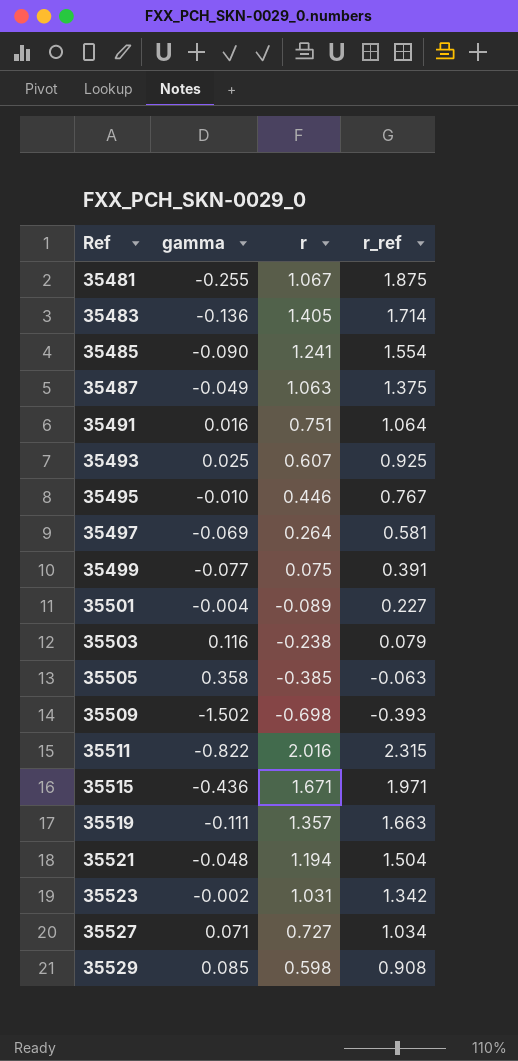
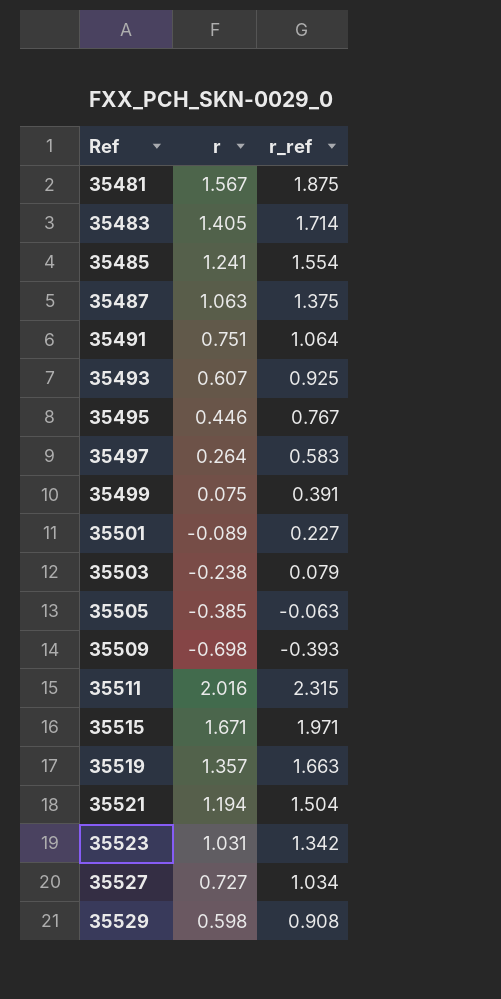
column gamma | position: 2 -> none
35481 | r: 1.067 -> 1.567
35497 | r_ref: 0.581 -> 0.583

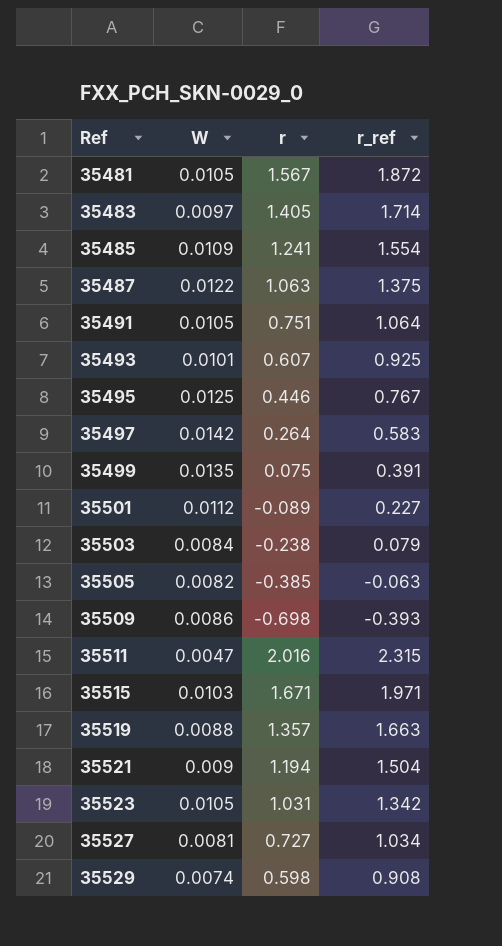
column W | position: none -> 2
35481 | r_ref: 1.875 -> 1.872

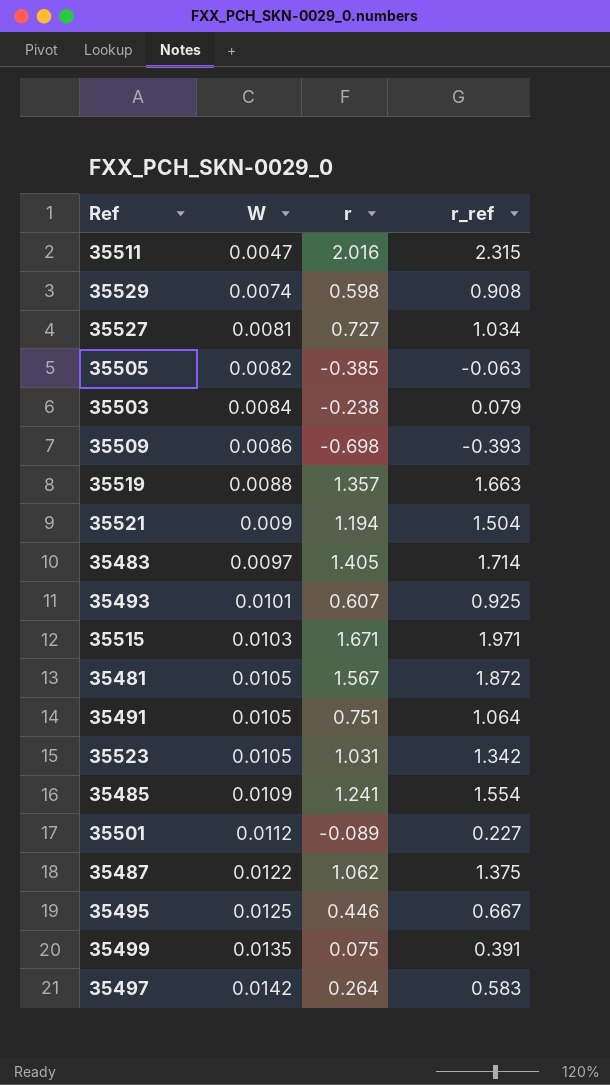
row order: Ref ascending -> W ascending
35487 | r: 1.063 -> 1.062
35495 | r_ref: 0.767 -> 0.667

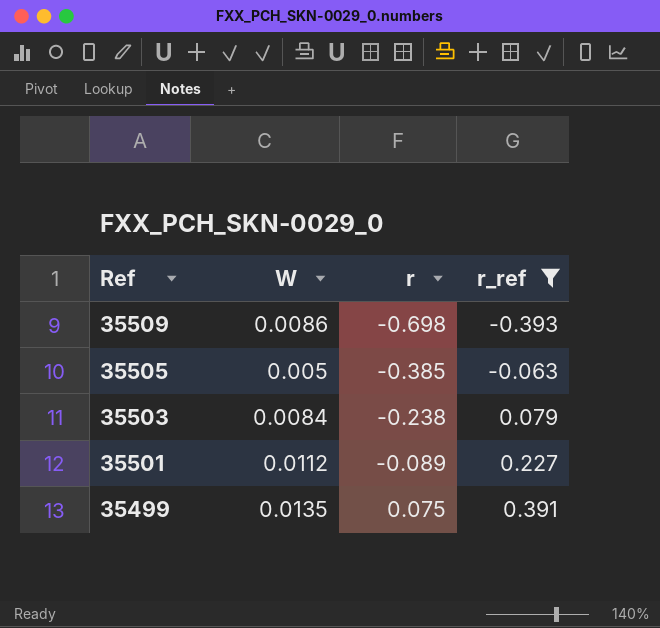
filter: none -> r_ref <= 0.391
row order: W ascending -> Ref descending
35505 | W: 0.0082 -> 0.005

